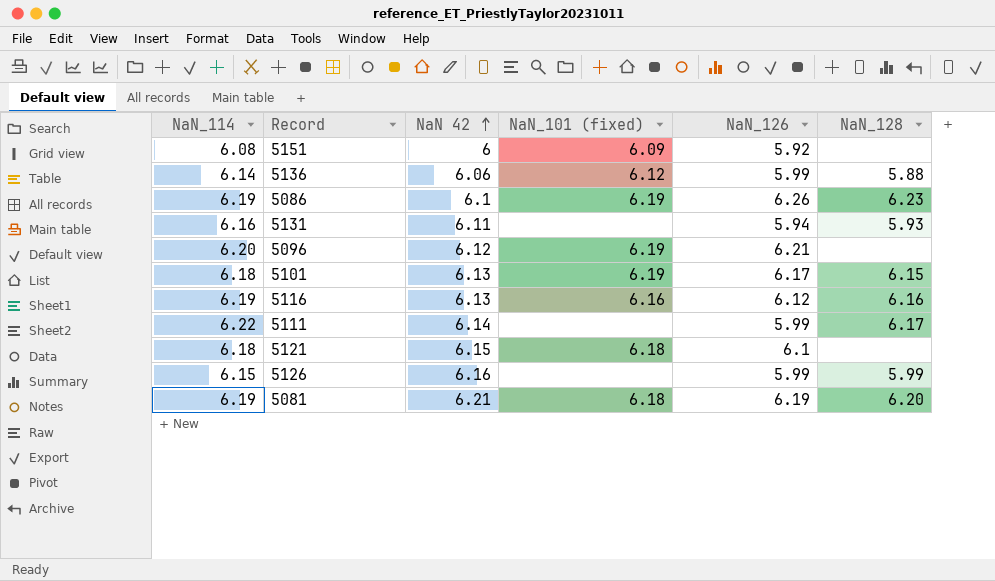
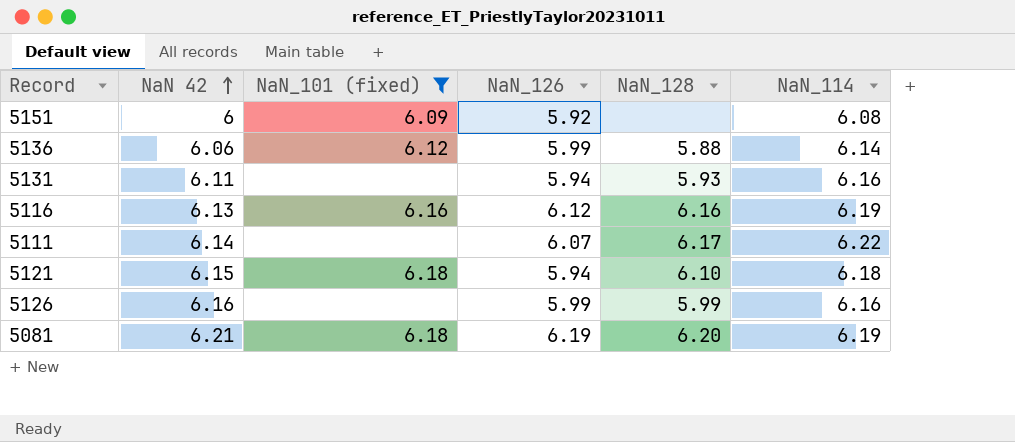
filter: none -> NaN_101 (fixed) != 6.19
column NaN_114 | position: 1 -> 6
5111 | NaN_126: 5.99 -> 6.07
5121 | NaN_126: 6.1 -> 5.94
5121 | NaN_128: none -> 6.10
5126 | NaN_114: 6.15 -> 6.16

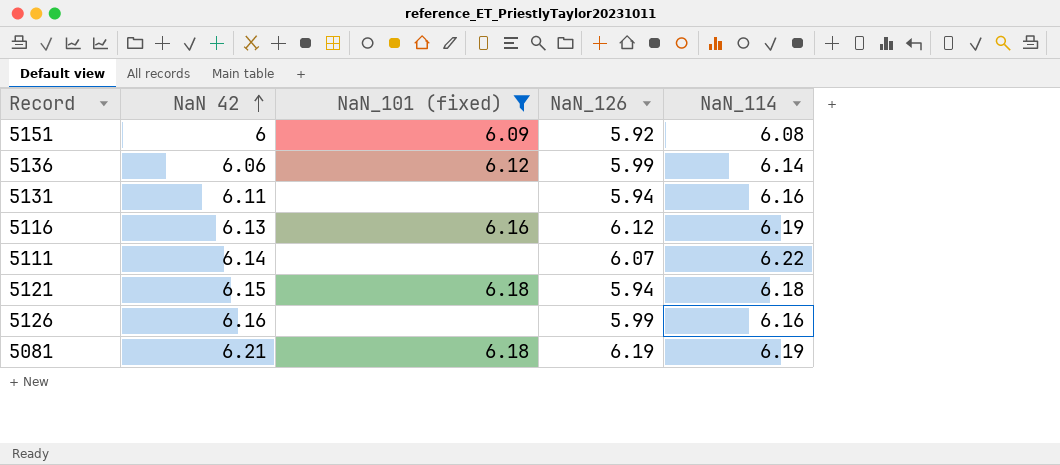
column NaN_128 | position: 5 -> none

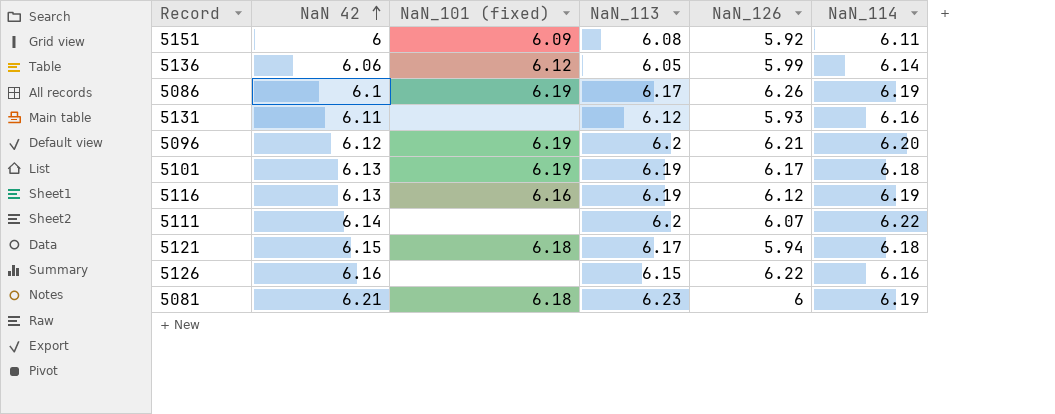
filter: NaN_101 (fixed) != 6.19 -> none
column NaN_113 | position: none -> 4
5151 | NaN_114: 6.08 -> 6.11
5131 | NaN_126: 5.94 -> 5.93
5126 | NaN_126: 5.99 -> 6.22
5081 | NaN_126: 6.19 -> 6

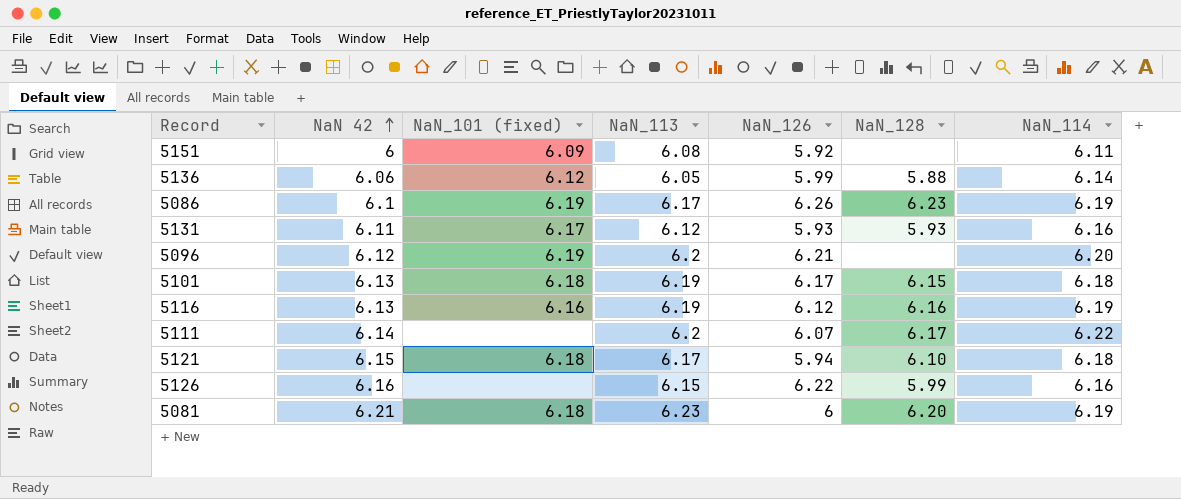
column NaN_128 | position: none -> 6
5131 | NaN_101 (fixed): none -> 6.17
5101 | NaN_101 (fixed): 6.19 -> 6.18

